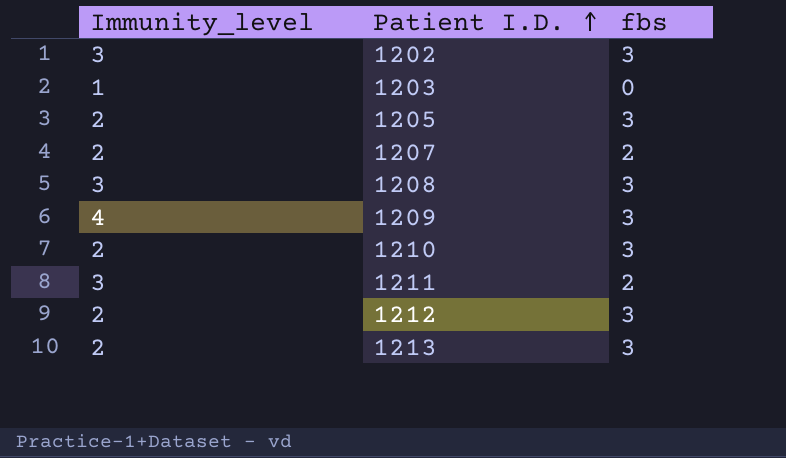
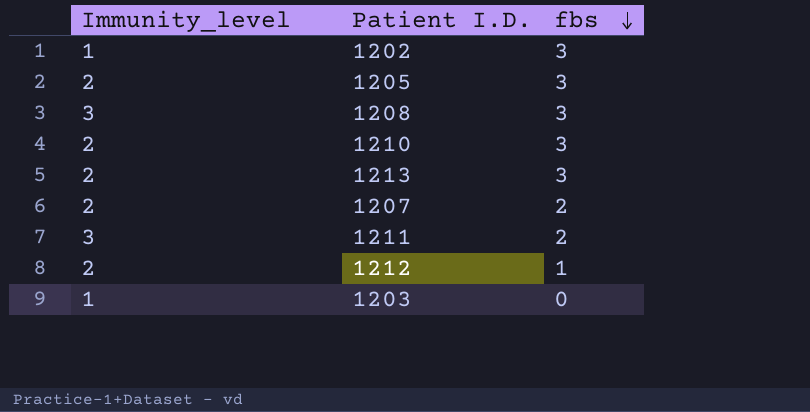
row order: Patient I.D. ascending -> fbs descending
row 1209: 4 | 3 -> none
1202 | Immunity_level: 3 -> 1
1212 | fbs: 3 -> 1

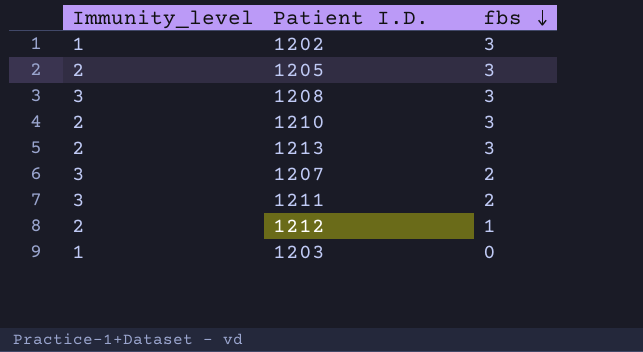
1207 | Immunity_level: 2 -> 3

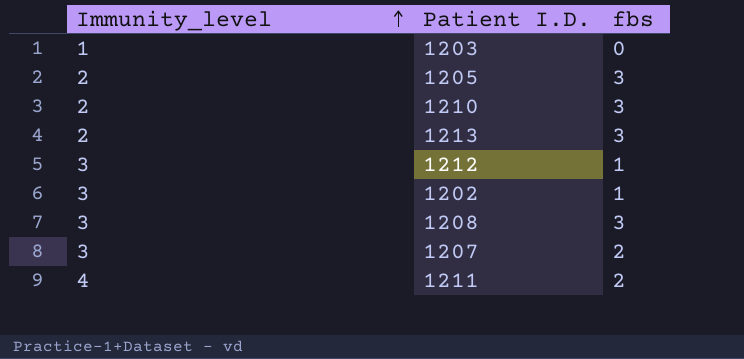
row order: fbs descending -> Immunity_level ascending
1212 | Immunity_level: 2 -> 3
1202 | Immunity_level: 1 -> 3
1202 | fbs: 3 -> 1
1211 | Immunity_level: 3 -> 4

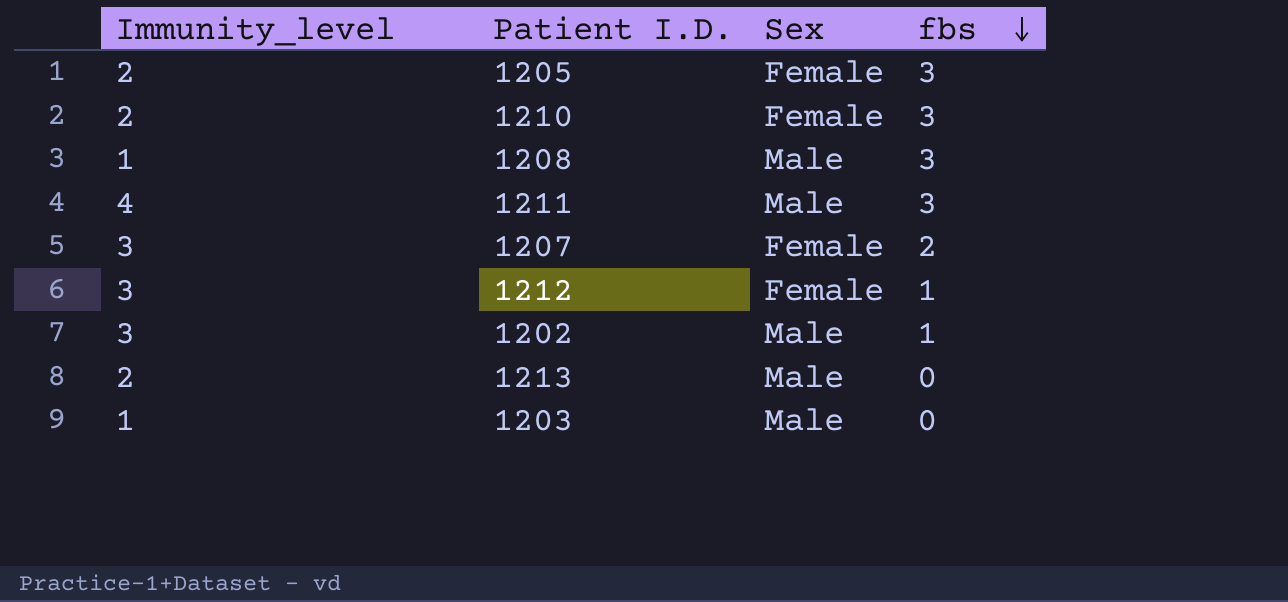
row order: Immunity_level ascending -> fbs descending
column Sex | position: none -> 3
1208 | Immunity_level: 3 -> 1
1211 | fbs: 2 -> 3
1213 | fbs: 3 -> 0

